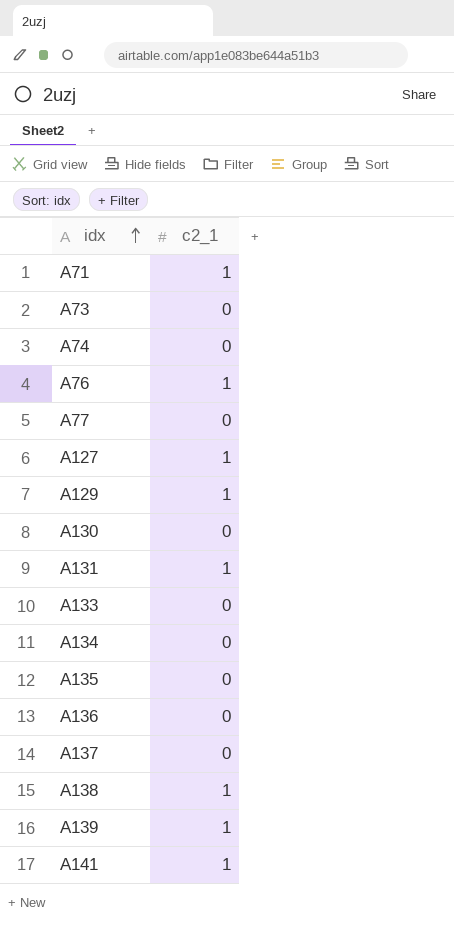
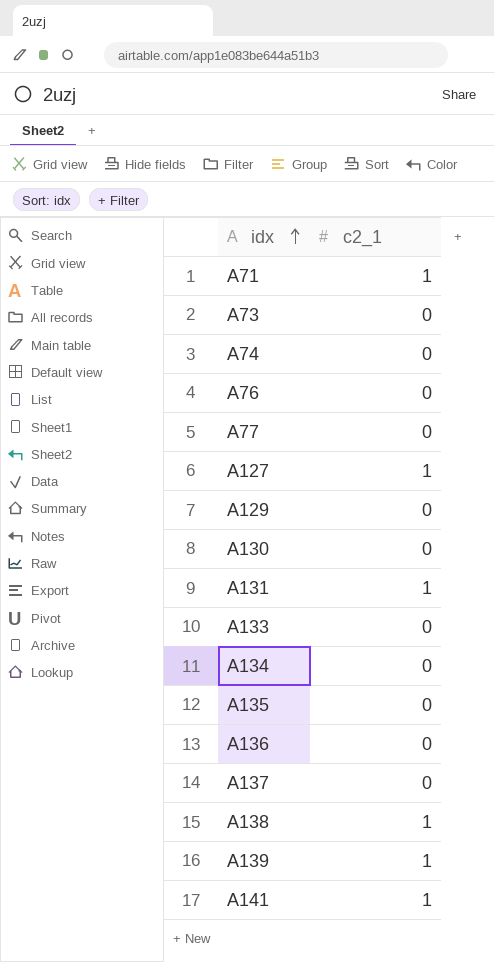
A76 | c2_1: 1 -> 0
A129 | c2_1: 1 -> 0

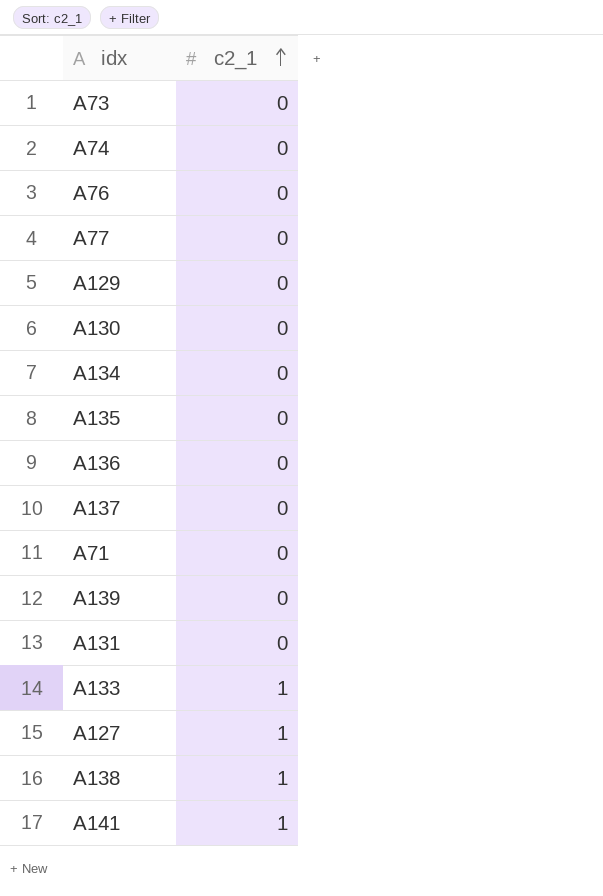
row order: idx ascending -> c2_1 ascending
A71 | c2_1: 1 -> 0
A139 | c2_1: 1 -> 0
A131 | c2_1: 1 -> 0
A133 | c2_1: 0 -> 1

